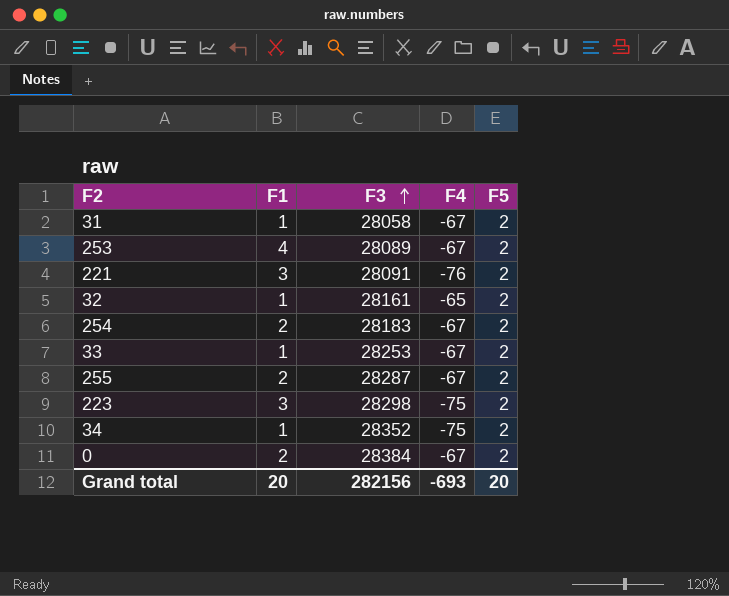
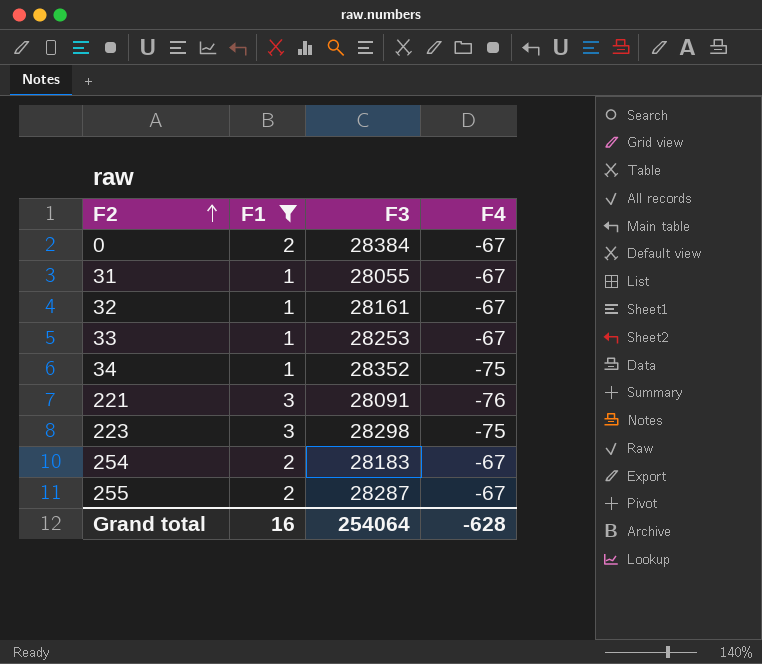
filter: none -> F1 != 4
row order: F3 ascending -> F2 ascending
column F5 | position: 5 -> none
31 | F3: 28058 -> 28055
32 | F4: -65 -> -67
Grand total | F1: 20 -> 16
Grand total | F3: 282156 -> 254064
Grand total | F4: -693 -> -628

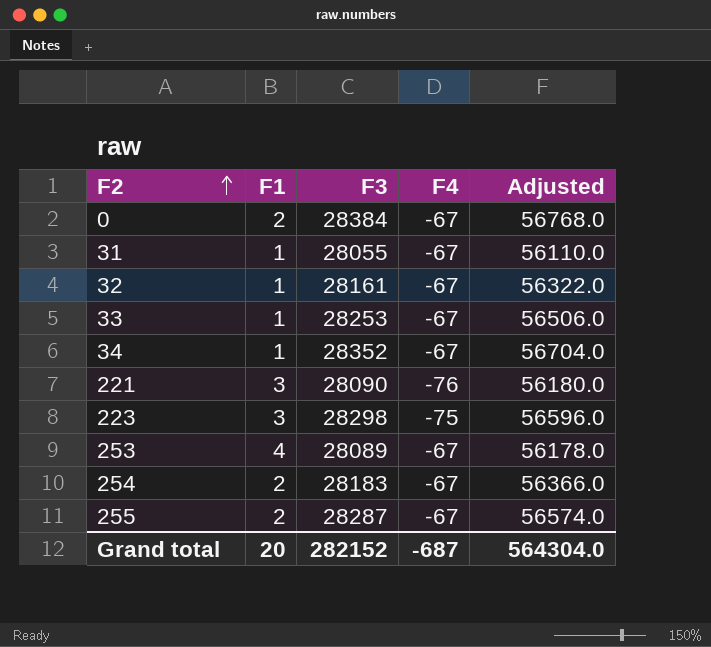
filter: F1 != 4 -> none
column Adjusted | formula: none -> [F3] * 2
34 | F4: -75 -> -67
221 | F3: 28091 -> 28090
Grand total | F1: 16 -> 20
Grand total | F3: 254064 -> 282152
Grand total | F4: -628 -> -687

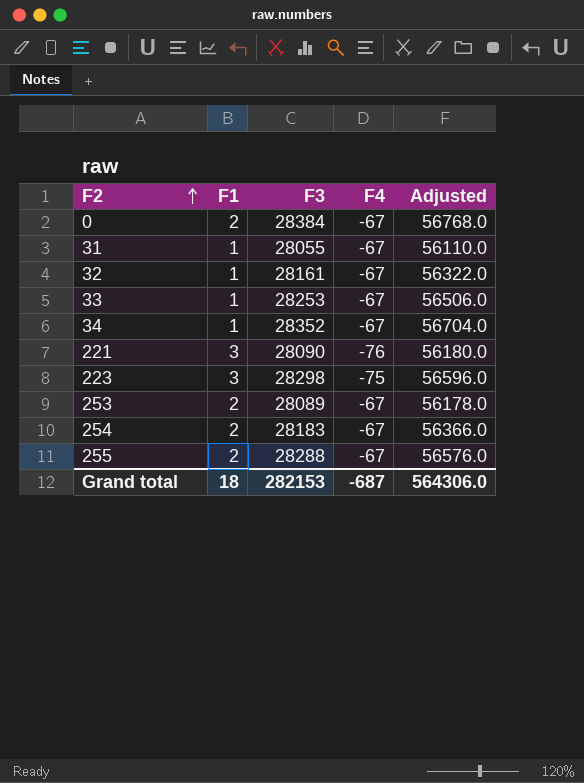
253 | F1: 4 -> 2
255 | F3: 28287 -> 28288
255 | Adjusted: 56574.0 -> 56576.0
Grand total | F1: 20 -> 18
Grand total | F3: 282152 -> 282153
Grand total | Adjusted: 564304.0 -> 564306.0

